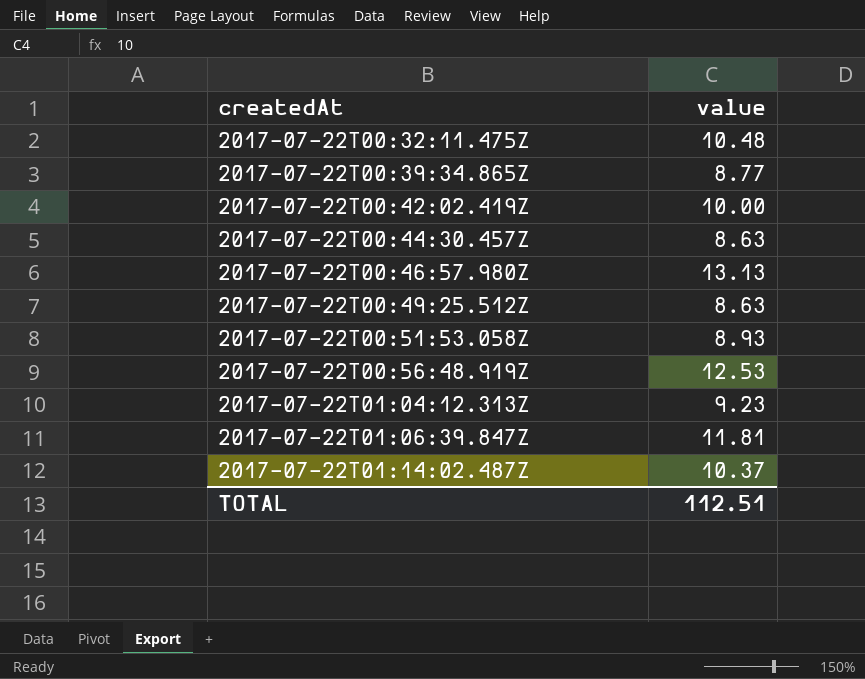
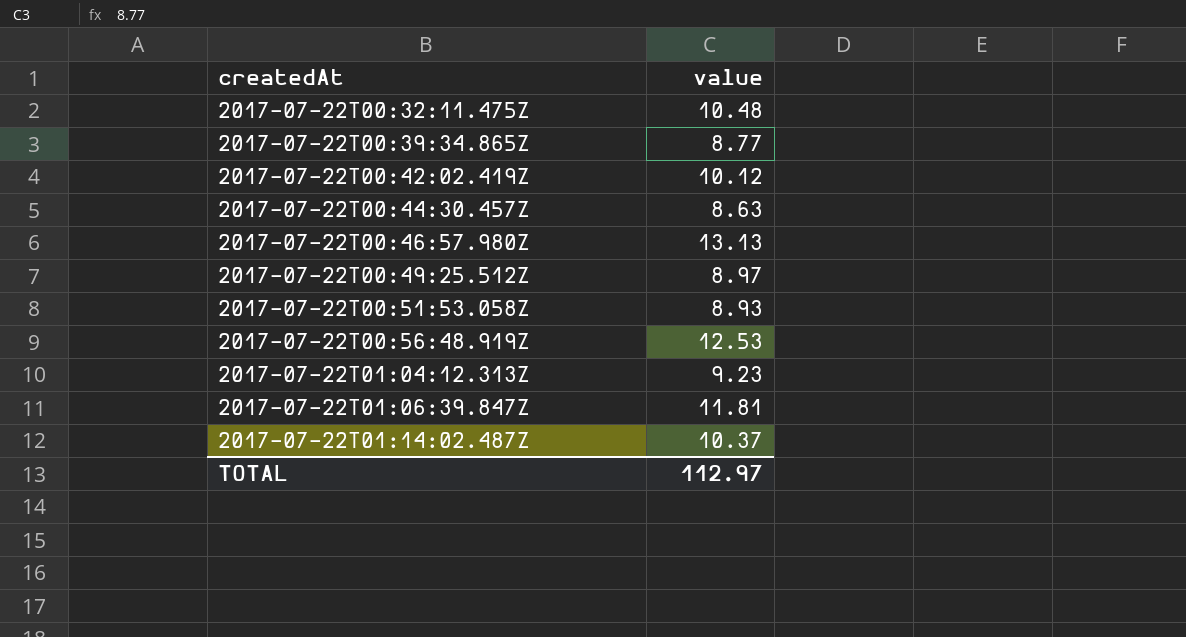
2017-07-22T00:42:02.419Z | value: 10.00 -> 10.12
2017-07-22T00:49:25.512Z | value: 8.63 -> 8.97
TOTAL | value: 112.51 -> 112.97

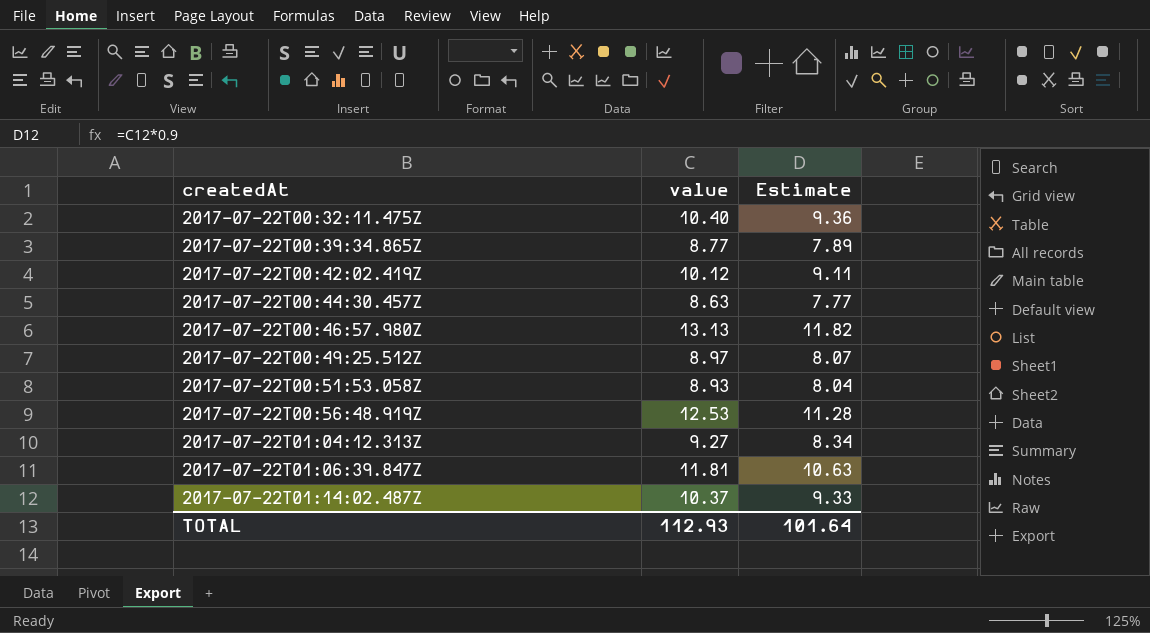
column Estimate | formula: none -> [value] * 0.9
2017-07-22T00:32:11.475Z | value: 10.48 -> 10.40
2017-07-22T01:04:12.313Z | value: 9.23 -> 9.27
TOTAL | value: 112.97 -> 112.93

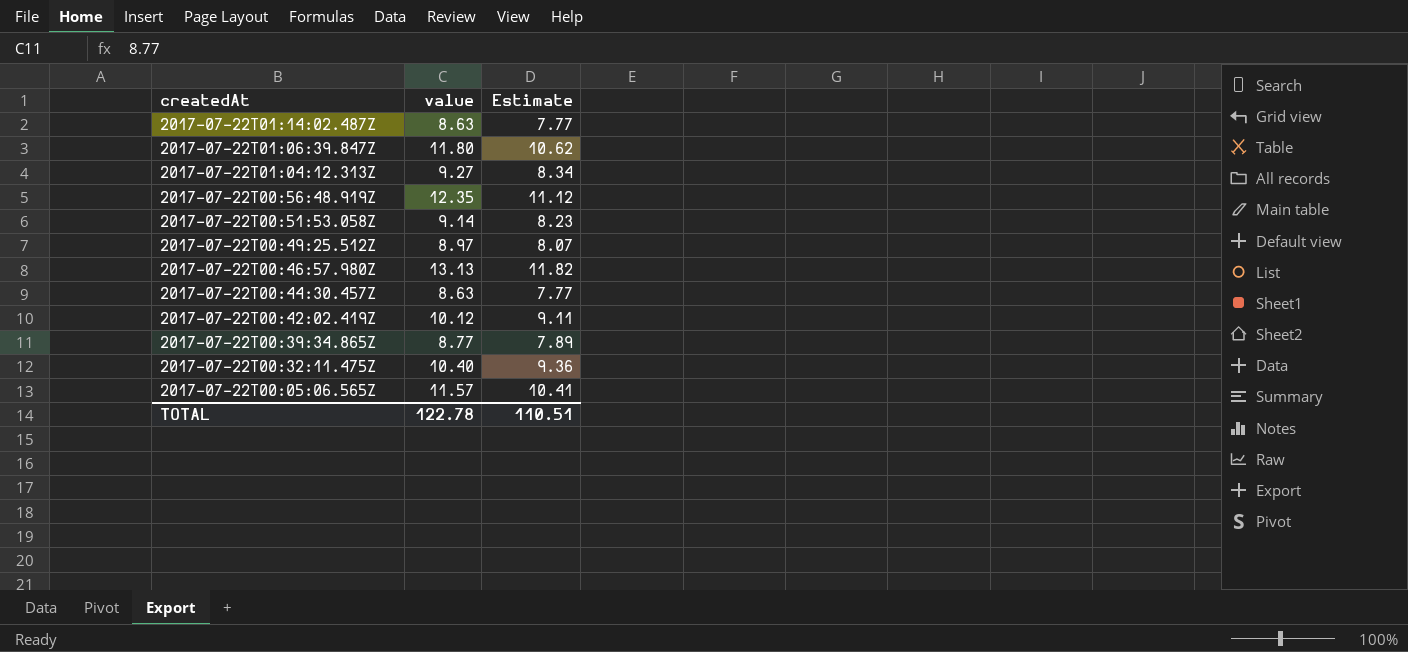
row order: createdAt ascending -> createdAt descending
2017-07-22T01:14:02.487Z | value: 10.37 -> 8.63
2017-07-22T01:14:02.487Z | Estimate: 9.33 -> 7.77
2017-07-22T01:06:39.847Z | value: 11.81 -> 11.80
2017-07-22T01:06:39.847Z | Estimate: 10.63 -> 10.62
2017-07-22T00:56:48.919Z | value: 12.53 -> 12.35
2017-07-22T00:56:48.919Z | Estimate: 11.28 -> 11.12
2017-07-22T00:51:53.058Z | value: 8.93 -> 9.14
2017-07-22T00:51:53.058Z | Estimate: 8.04 -> 8.23
row 2017-07-22T00:05:06.565Z: none -> 11.57 | 10.41
TOTAL | value: 112.93 -> 122.78
TOTAL | Estimate: 101.64 -> 110.51

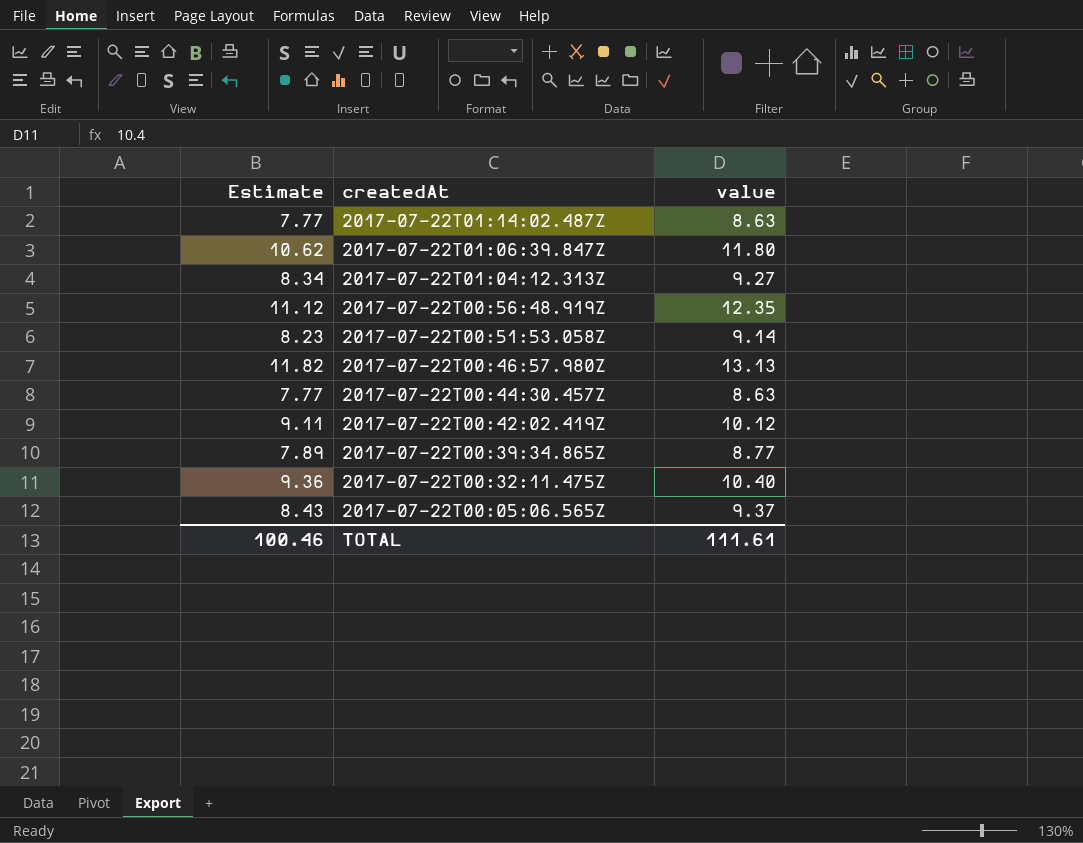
column Estimate | position: 3 -> 1
row 2017-07-22T00:49:25.512Z: 8.97 | 8.07 -> none
2017-07-22T00:05:06.565Z | Estimate: 10.41 -> 8.43
2017-07-22T00:05:06.565Z | value: 11.57 -> 9.37
TOTAL | Estimate: 110.51 -> 100.46
TOTAL | value: 122.78 -> 111.61

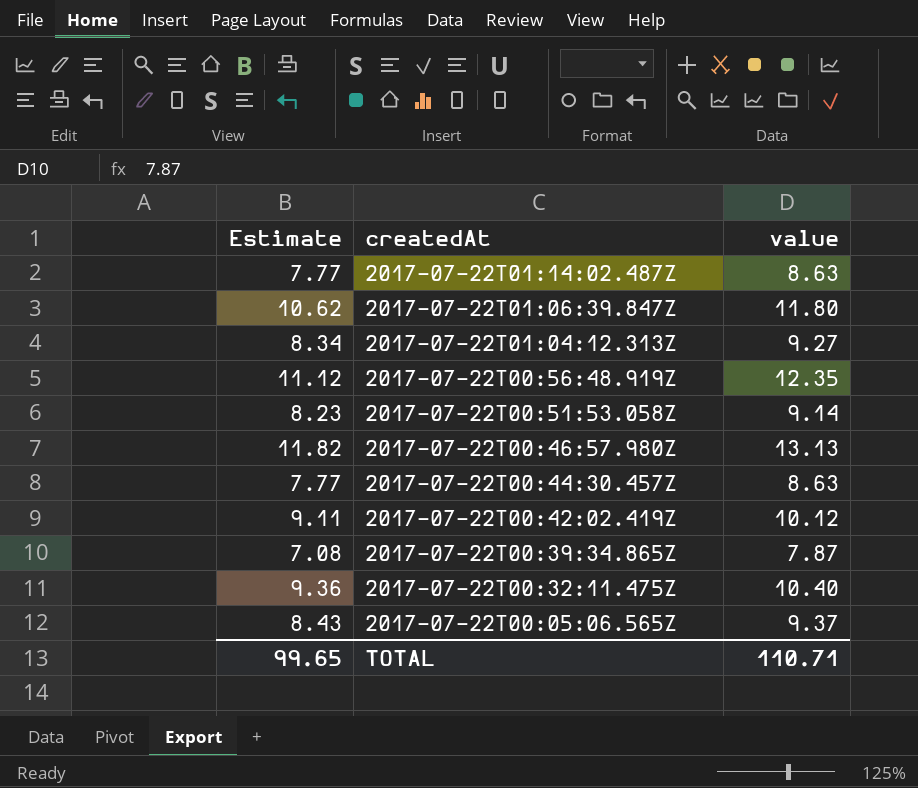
2017-07-22T00:39:34.865Z | Estimate: 7.89 -> 7.08
2017-07-22T00:39:34.865Z | value: 8.77 -> 7.87
TOTAL | Estimate: 100.46 -> 99.65
TOTAL | value: 111.61 -> 110.71

